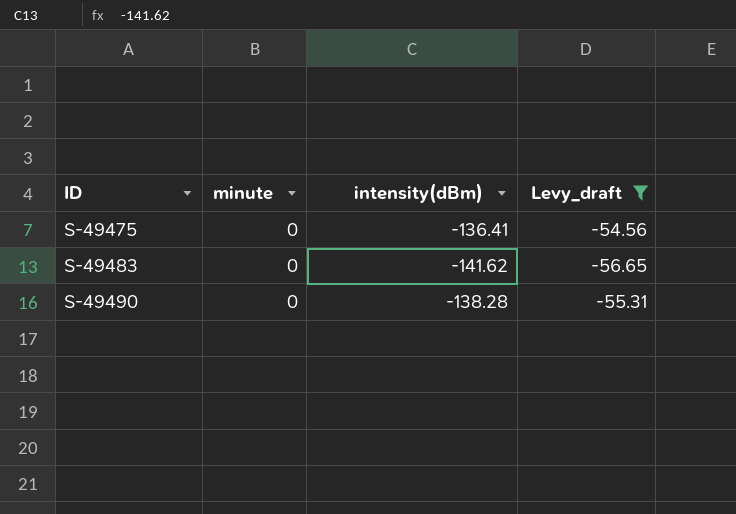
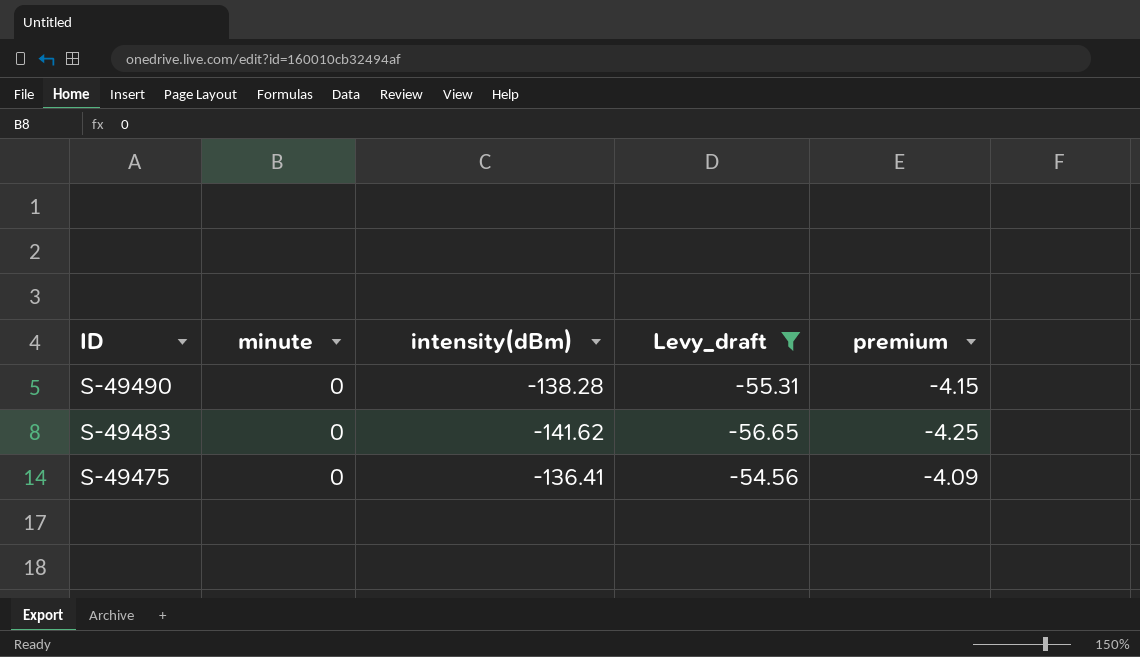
row order: ID ascending -> ID descending
column premium | formula: none -> [intensity(dBm)] * 0.03

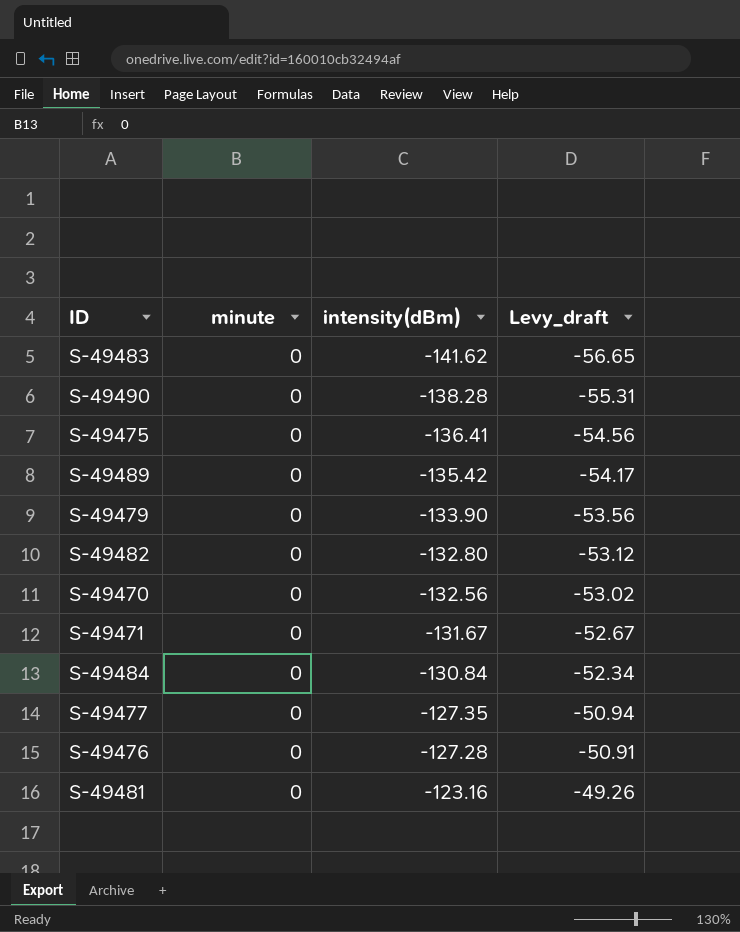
filter: Levy_draft <= -54.56 -> none
row order: ID descending -> intensity(dBm) ascending
column premium | formula: [intensity(dBm)] * 0.03 -> none

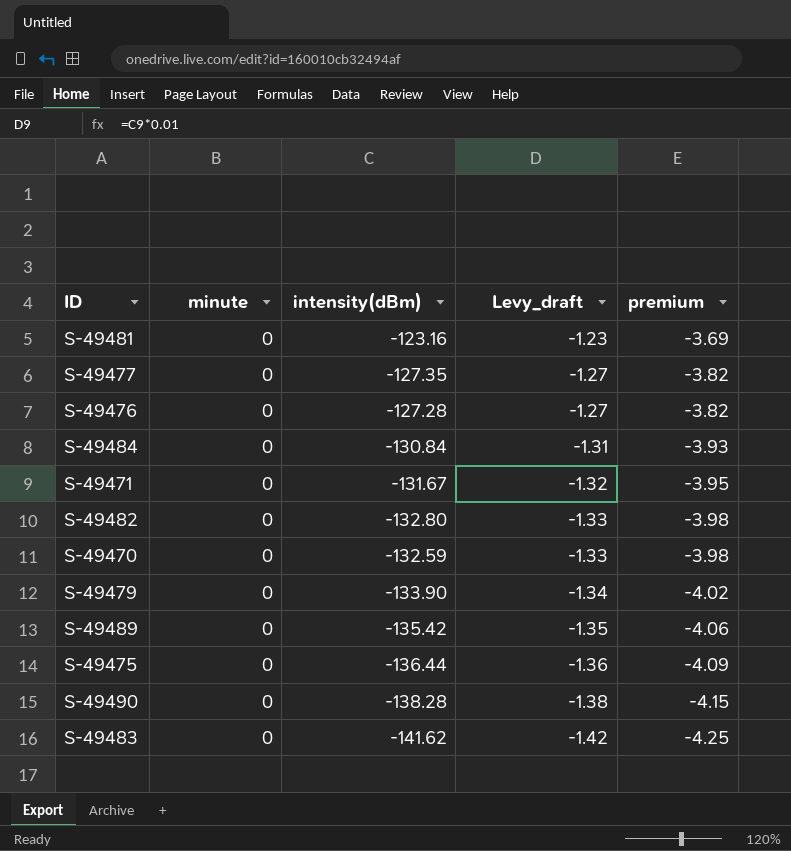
row order: intensity(dBm) ascending -> Levy_draft descending
column Levy_draft | formula: [intensity(dBm)] * 0.4 -> [intensity(dBm)] * 0.01
column premium | formula: none -> [intensity(dBm)] * 0.03
S-49470 | intensity(dBm): -132.56 -> -132.59
S-49475 | intensity(dBm): -136.41 -> -136.44

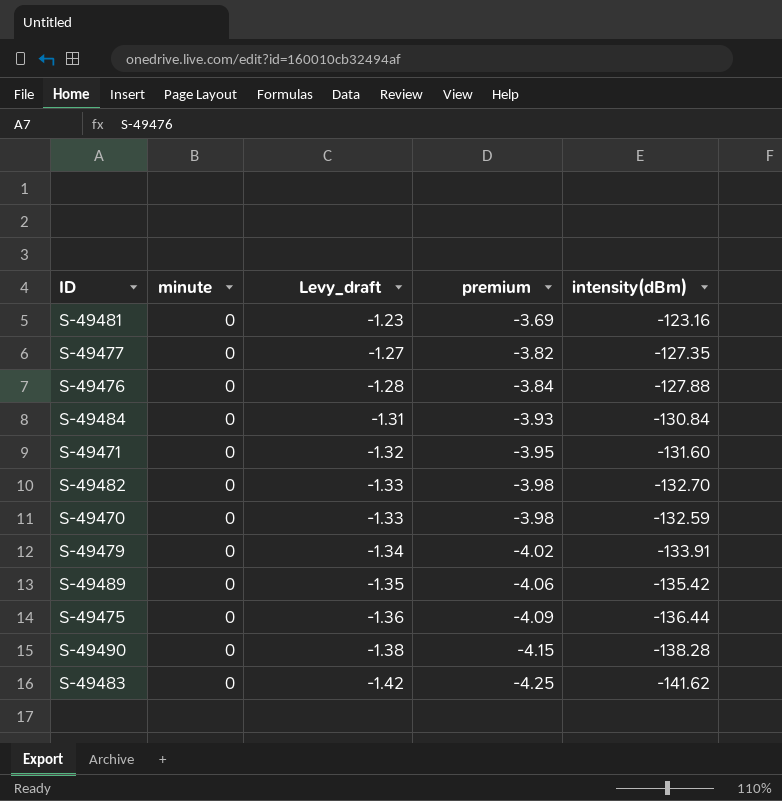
column intensity(dBm) | position: 3 -> 5
S-49476 | Levy_draft: -1.27 -> -1.28
S-49476 | premium: -3.82 -> -3.84
S-49476 | intensity(dBm): -127.28 -> -127.88
S-49471 | intensity(dBm): -131.67 -> -131.60
S-49482 | intensity(dBm): -132.80 -> -132.70
S-49479 | intensity(dBm): -133.90 -> -133.91

